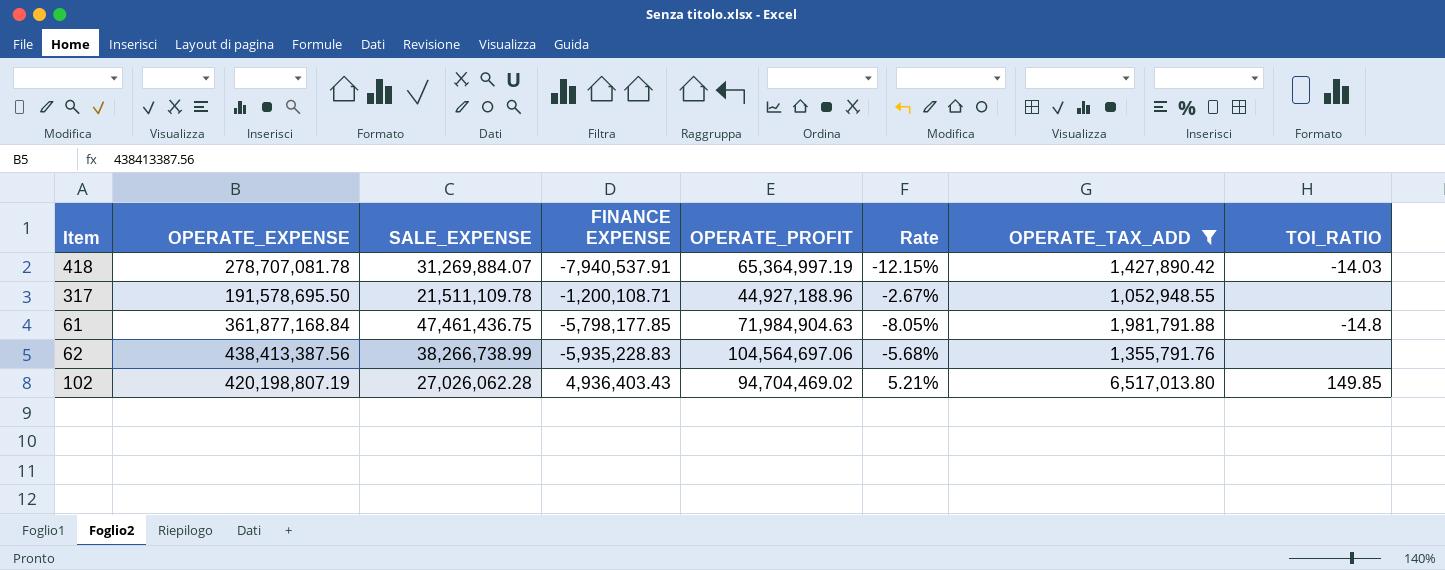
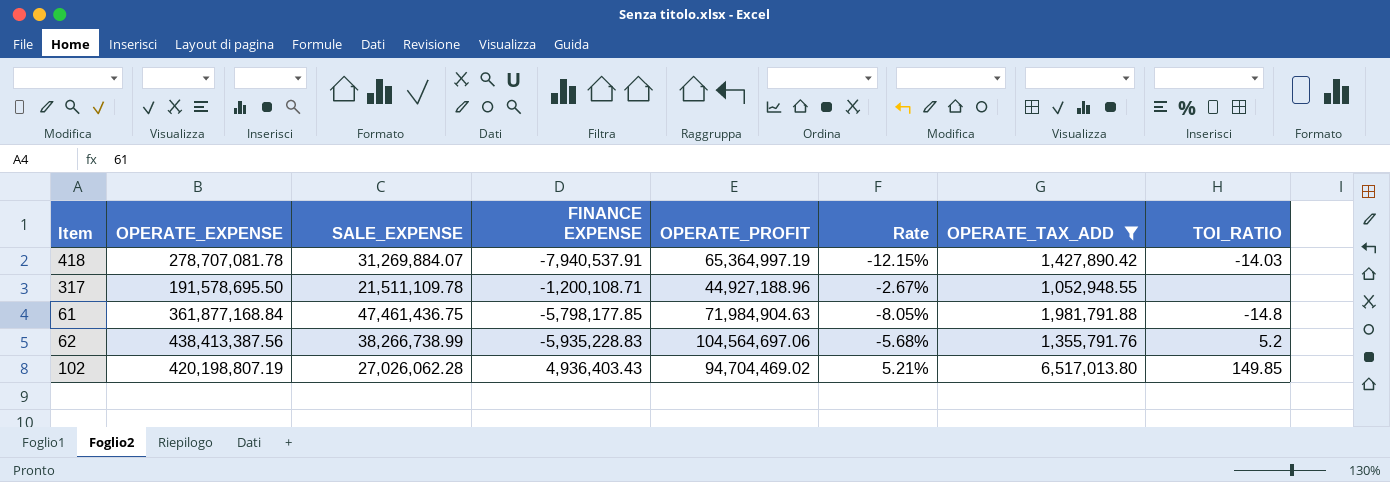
62 | TOI_RATIO: none -> 5.2

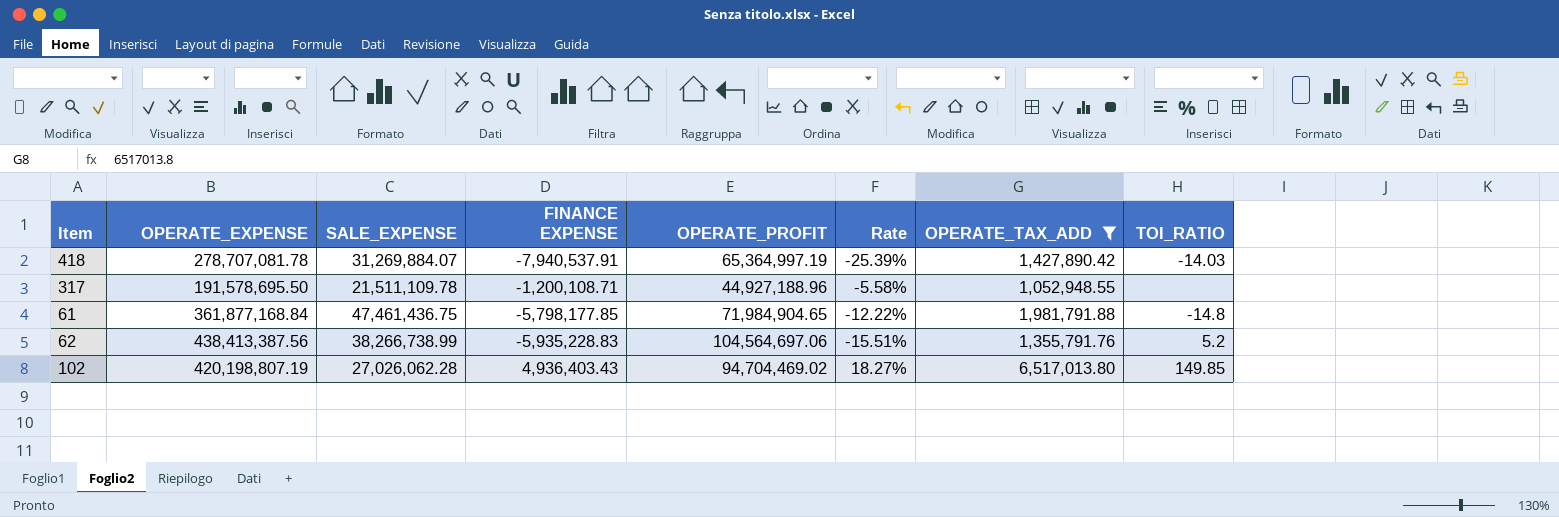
column Rate | formula: [FINANCE EXPENSE] / [OPERATE_PROFIT] -> [FINANCE EXPENSE] / [SALE_EXPENSE]
61 | OPERATE_PROFIT: 71,984,904.63 -> 71,984,904.65

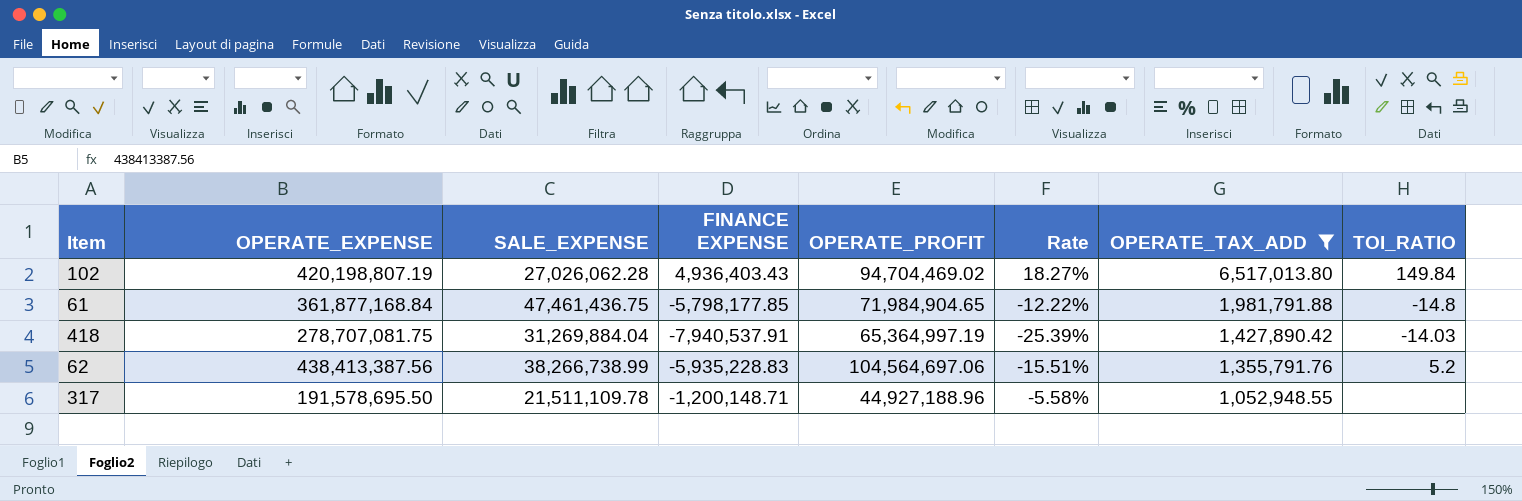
row order: none -> OPERATE_TAX_ADD descending
102 | TOI_RATIO: 149.85 -> 149.84
418 | OPERATE_EXPENSE: 278,707,081.78 -> 278,707,081.75
418 | SALE_EXPENSE: 31,269,884.07 -> 31,269,884.04
317 | FINANCE EXPENSE: -1,200,108.71 -> -1,200,148.71

